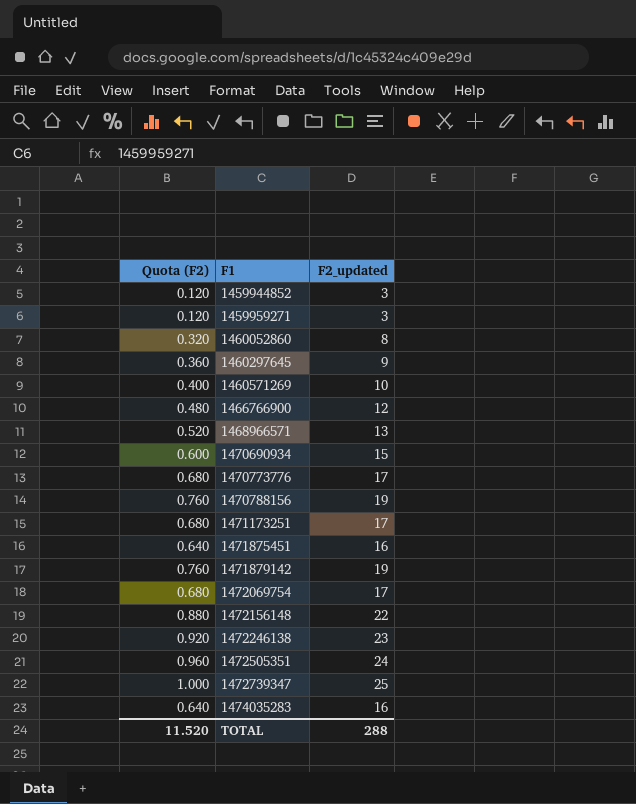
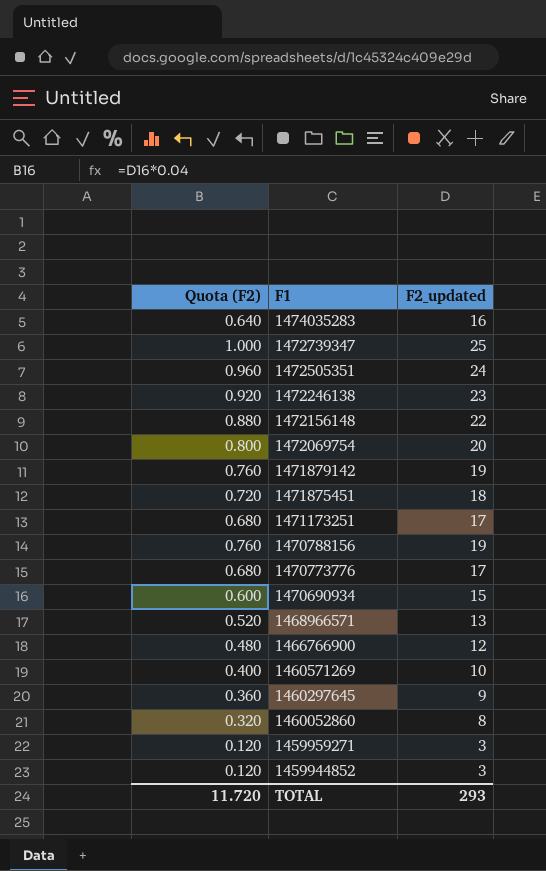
row order: F1 ascending -> F1 descending
1472069754 | Quota (F2): 0.680 -> 0.800
1472069754 | F2_updated: 17 -> 20
1471875451 | Quota (F2): 0.640 -> 0.720
1471875451 | F2_updated: 16 -> 18
TOTAL | Quota (F2): 11.520 -> 11.720
TOTAL | F2_updated: 288 -> 293

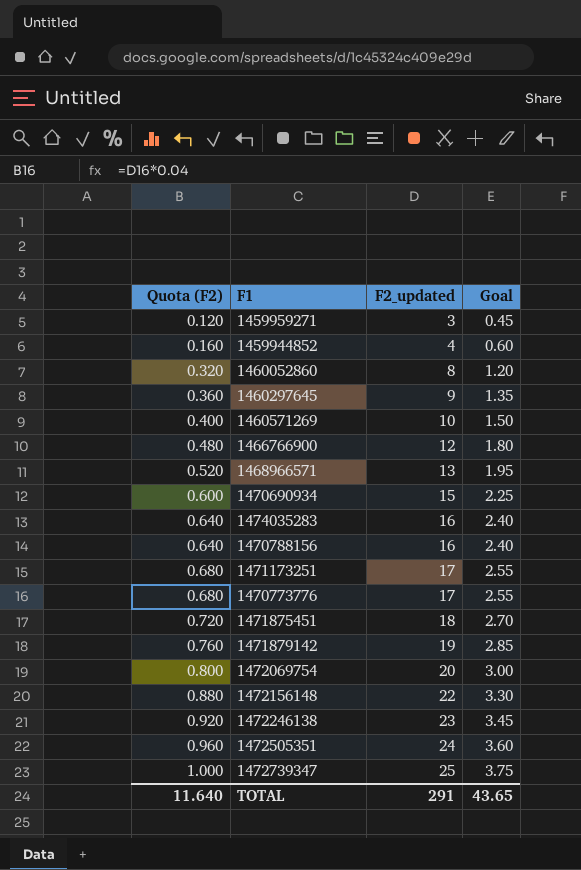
row order: F1 descending -> Quota (F2) ascending
column Goal | formula: none -> [F2_updated] * 0.15
1459944852 | Quota (F2): 0.120 -> 0.160
1459944852 | F2_updated: 3 -> 4
1470788156 | Quota (F2): 0.760 -> 0.640
1470788156 | F2_updated: 19 -> 16
TOTAL | Quota (F2): 11.720 -> 11.640
TOTAL | F2_updated: 293 -> 291

